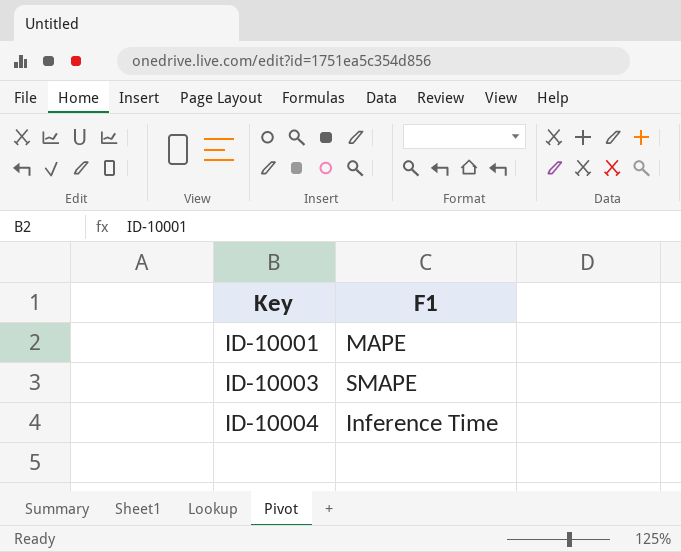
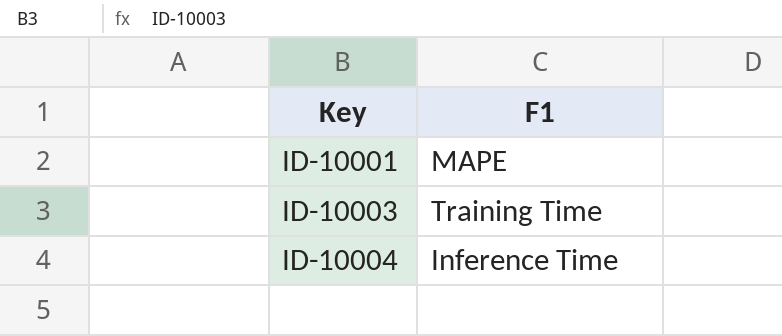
ID-10003 | F1: SMAPE -> Training Time

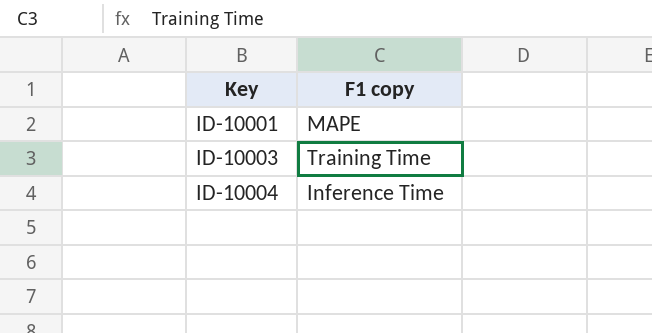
column name: F1 -> F1 copy

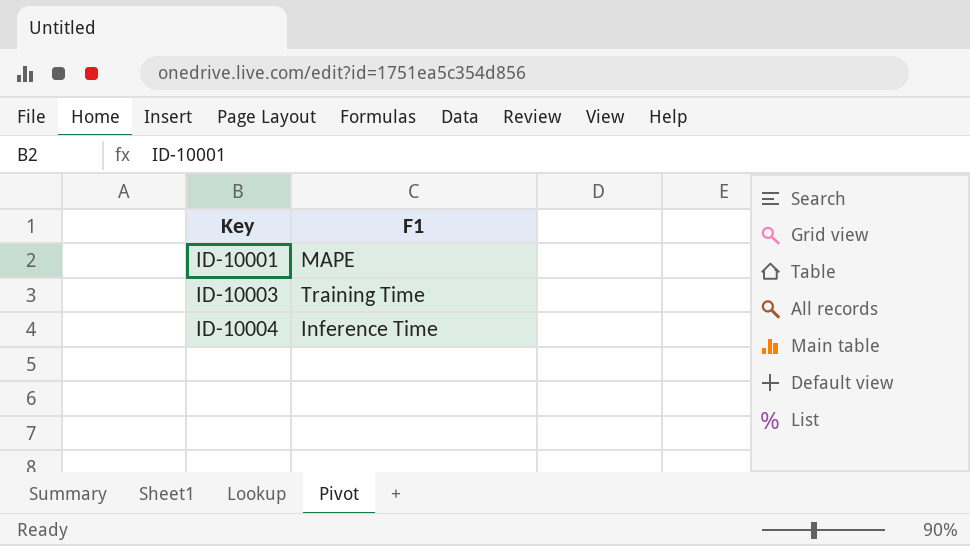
column name: F1 copy -> F1

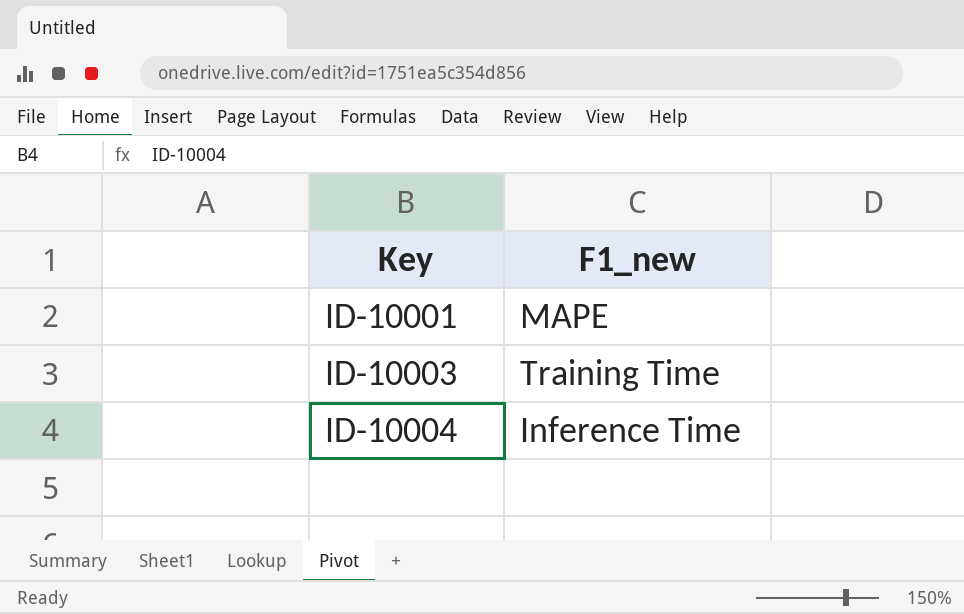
column name: F1 -> F1_new

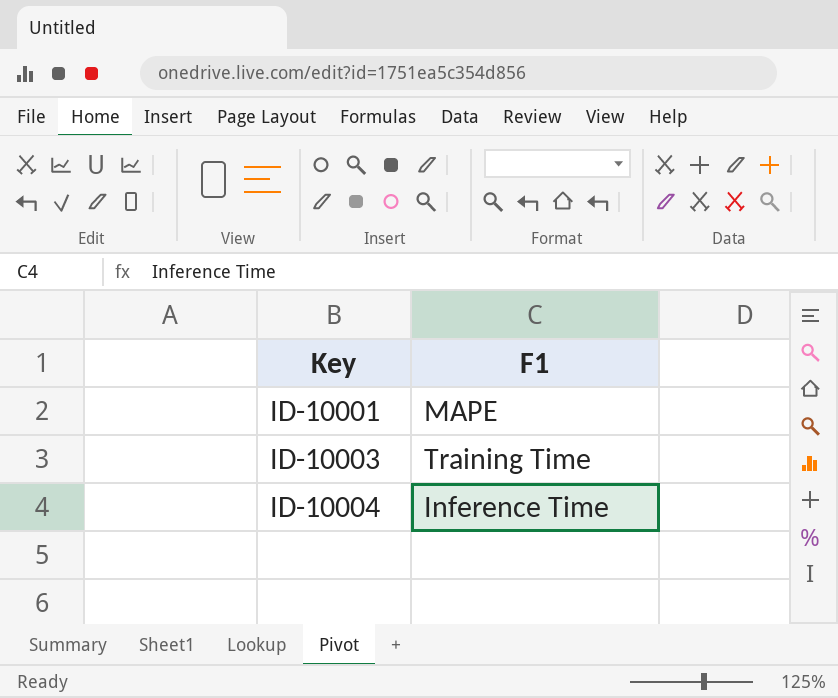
column name: F1_new -> F1

